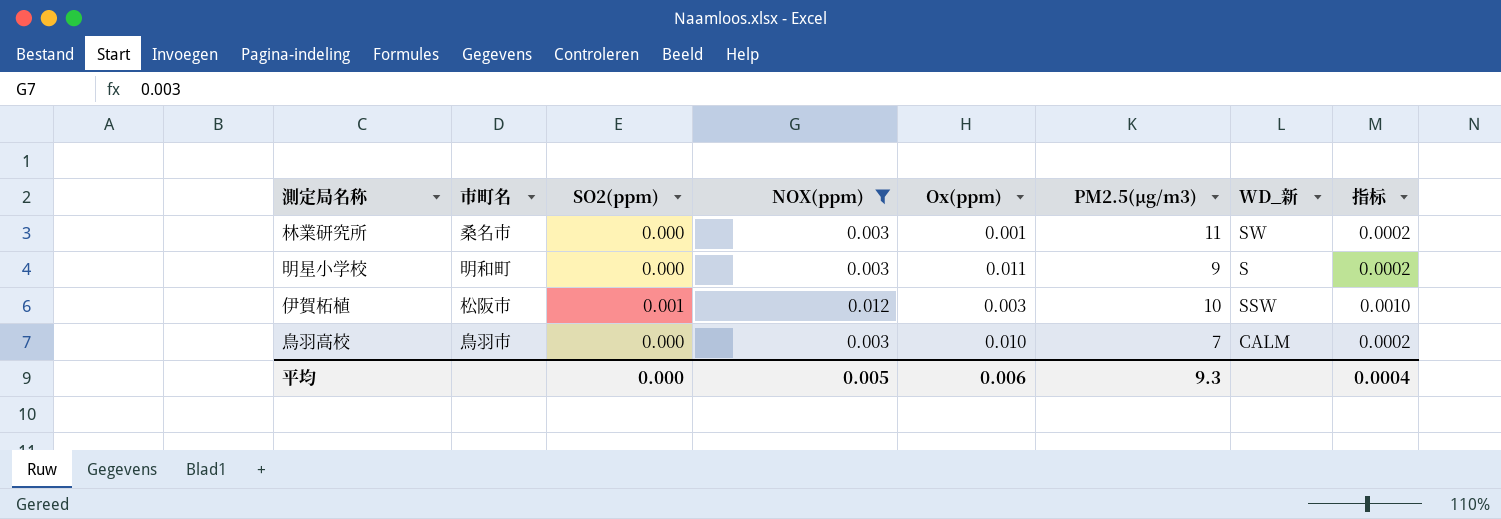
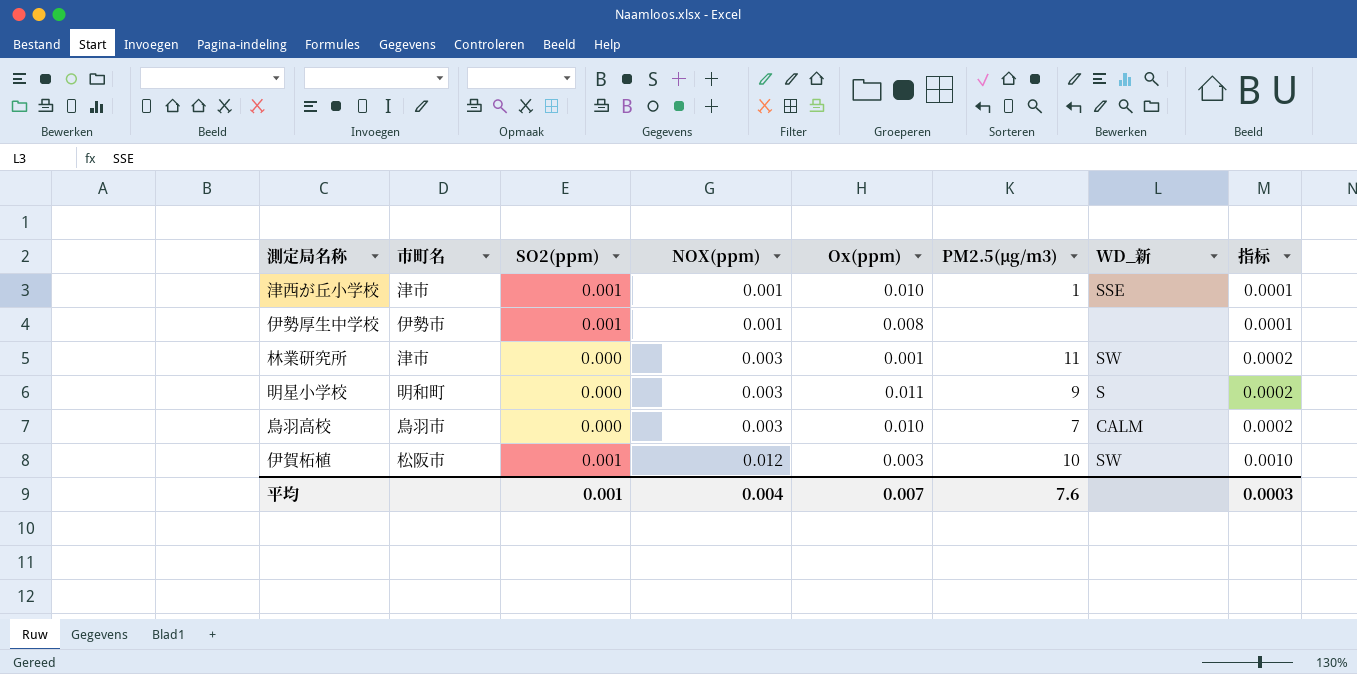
filter: NOX(ppm) != 0.001 -> none
row order: none -> NOX(ppm) ascending
林業研究所 | 市町名: 桑名市 -> 津市
伊賀柘植 | WD_新: SSW -> SW
平均 | SO2(ppm): 0.000 -> 0.001
平均 | NOX(ppm): 0.005 -> 0.004
平均 | Ox(ppm): 0.006 -> 0.007
平均 | PM2.5(μg/m3): 9.3 -> 7.6
平均 | 指标: 0.0004 -> 0.0003

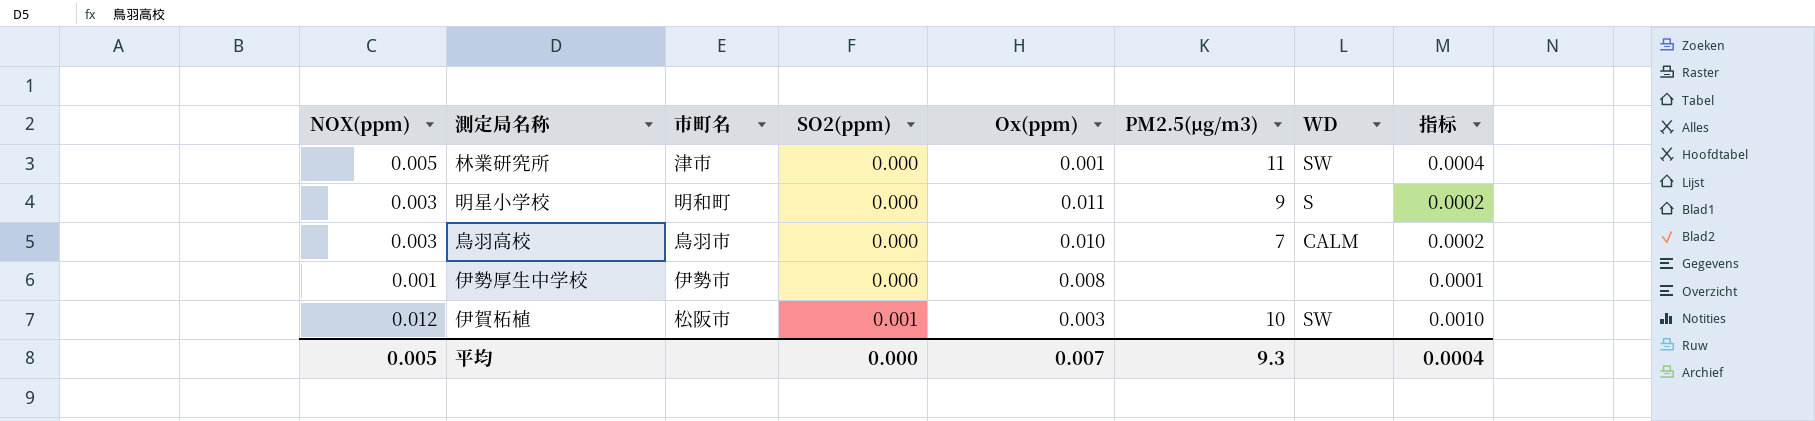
row order: NOX(ppm) ascending -> SO2(ppm) ascending
column NOX(ppm) | position: 4 -> 1
column name: WD_新 -> WD
row 津西が丘小学校: 津市 | 0.001 | 0.001 | 0.010 | 1 | SSE | 0.0001 -> none
林業研究所 | NOX(ppm): 0.003 -> 0.005
林業研究所 | 指标: 0.0002 -> 0.0004
伊勢厚生中学校 | SO2(ppm): 0.001 -> 0.000
平均 | NOX(ppm): 0.004 -> 0.005
平均 | SO2(ppm): 0.001 -> 0.000
平均 | PM2.5(μg/m3): 7.6 -> 9.3
平均 | 指标: 0.0003 -> 0.0004

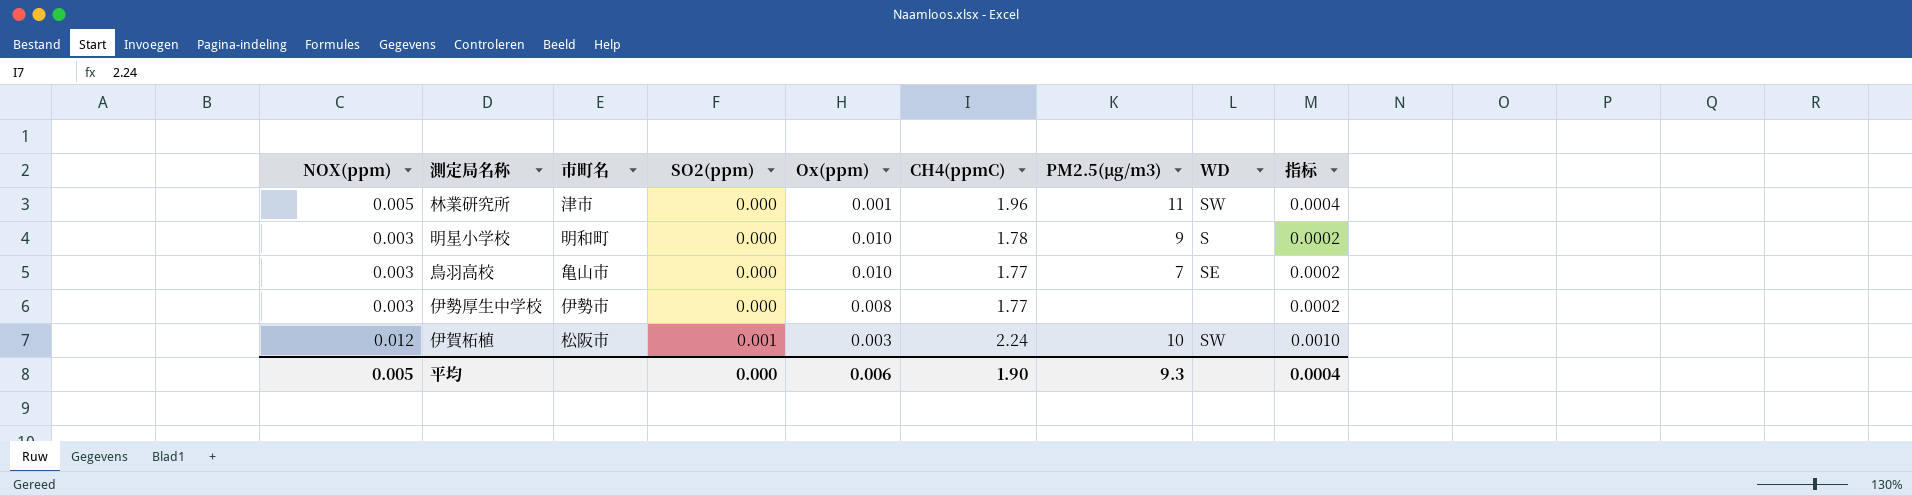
column CH4(ppmC) | position: none -> 6
明星小学校 | Ox(ppm): 0.011 -> 0.010
鳥羽高校 | 市町名: 鳥羽市 -> 亀山市
鳥羽高校 | WD: CALM -> SE
伊勢厚生中学校 | NOX(ppm): 0.001 -> 0.003
伊勢厚生中学校 | 指标: 0.0001 -> 0.0002
平均 | Ox(ppm): 0.007 -> 0.006

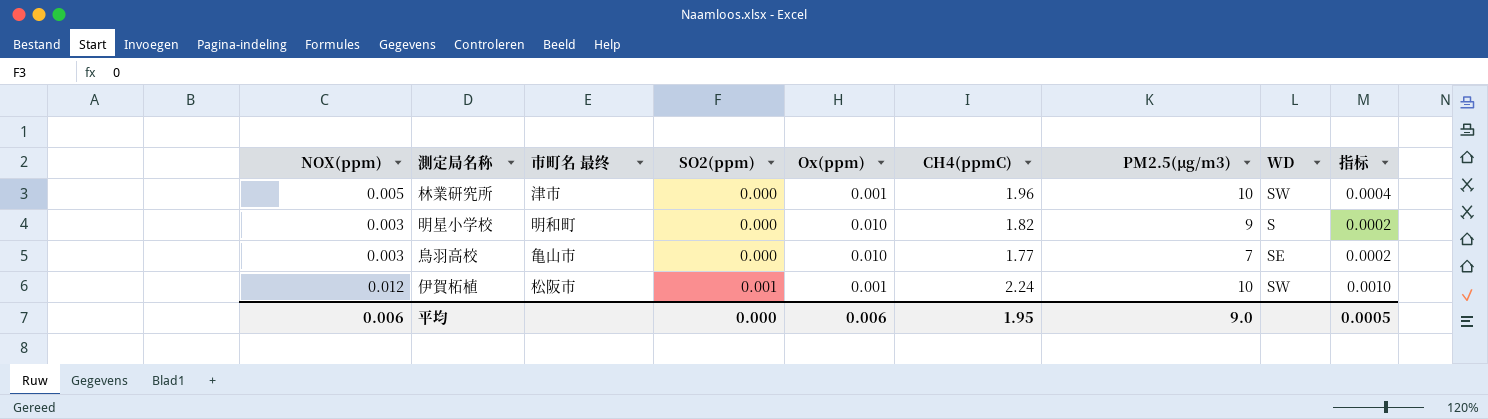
column name: 市町名 -> 市町名 最终
row 伊勢厚生中学校: 0.003 | 伊勢市 | 0.000 | 0.008 | 1.77 | none | none | 0.0002 -> none
林業研究所 | PM2.5(μg/m3): 11 -> 10
明星小学校 | CH4(ppmC): 1.78 -> 1.82
伊賀柘植 | Ox(ppm): 0.003 -> 0.001
平均 | NOX(ppm): 0.005 -> 0.006
平均 | CH4(ppmC): 1.90 -> 1.95
平均 | PM2.5(μg/m3): 9.3 -> 9.0
平均 | 指标: 0.0004 -> 0.0005

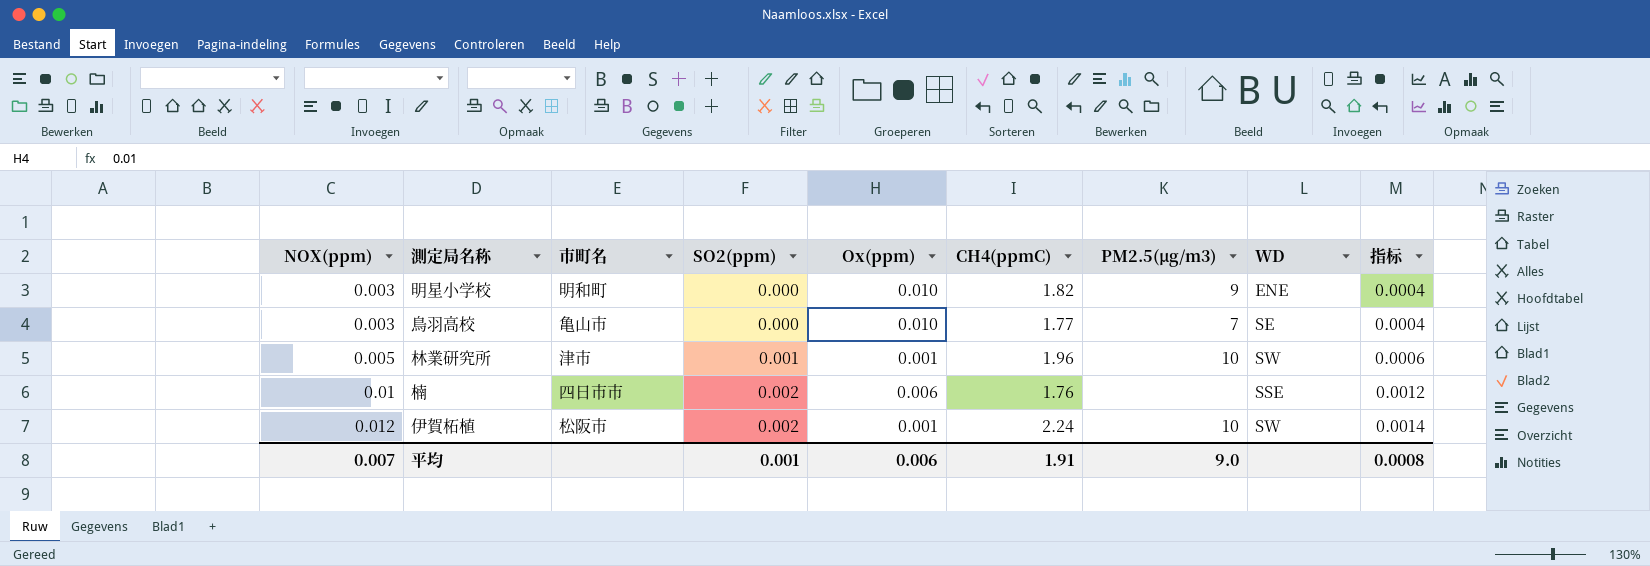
row order: SO2(ppm) ascending -> NOX(ppm) ascending
column name: 市町名 最终 -> 市町名
column 指标 | formula: [NOX(ppm)] * 0.08 -> [NOX(ppm)] * 0.12
明星小学校 | WD: S -> ENE
林業研究所 | SO2(ppm): 0.000 -> 0.001
row 楠: none -> 0.01 | 四日市市 | 0.002 | 0.006 | 1.76 | none | SSE | 0.0012
伊賀柘植 | SO2(ppm): 0.001 -> 0.002
平均 | NOX(ppm): 0.006 -> 0.007
平均 | SO2(ppm): 0.000 -> 0.001
平均 | CH4(ppmC): 1.95 -> 1.91
平均 | 指标: 0.0005 -> 0.0008

